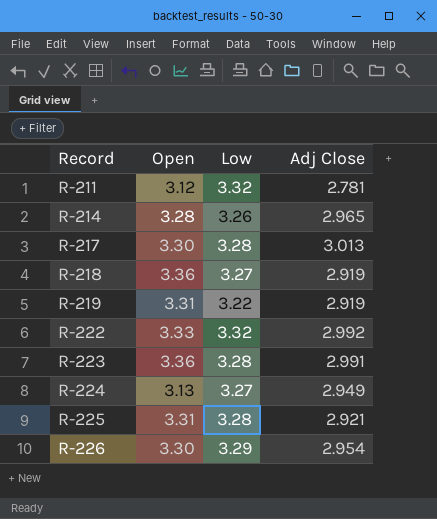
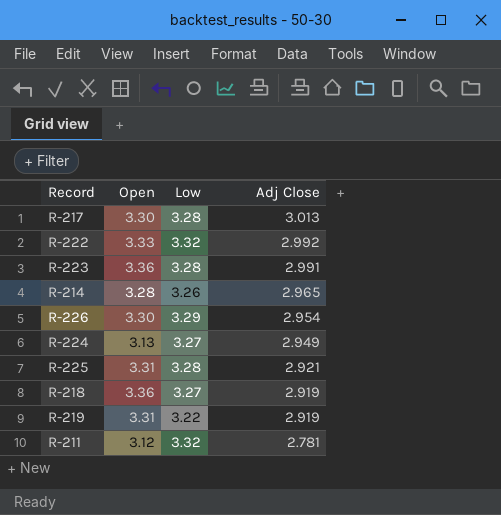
row order: Record ascending -> Adj Close descending

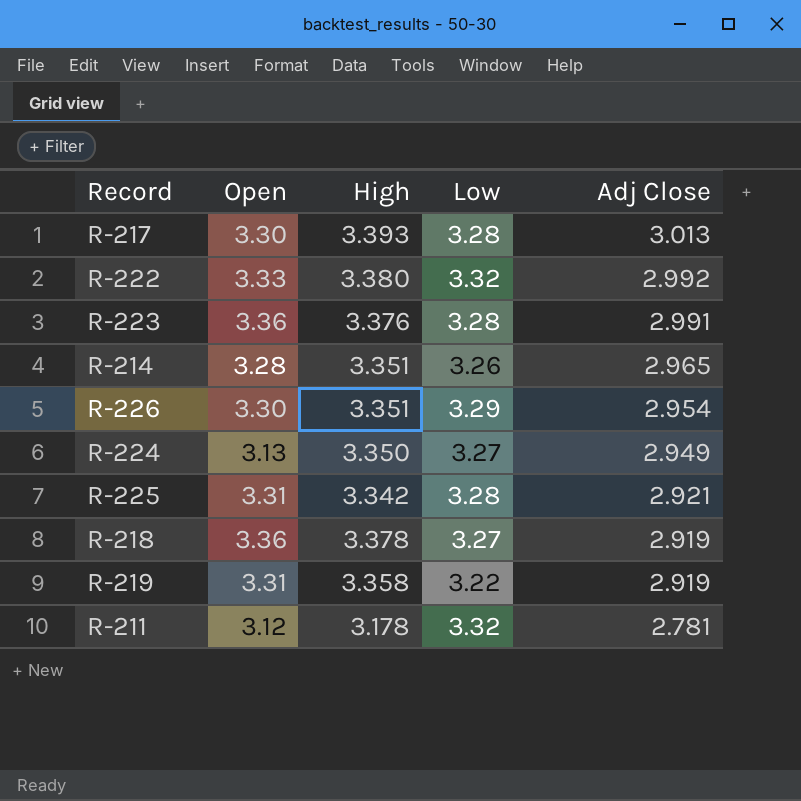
column High | position: none -> 3

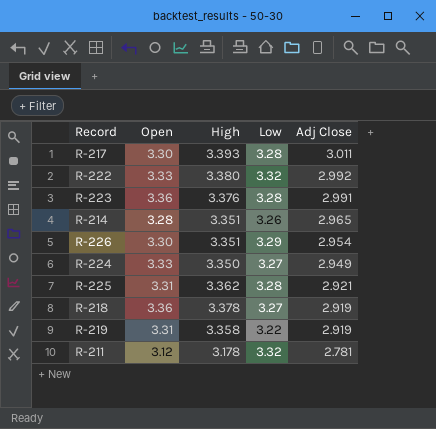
R-217 | Adj Close: 3.013 -> 3.011
R-224 | Open: 3.13 -> 3.33
R-225 | High: 3.342 -> 3.362

